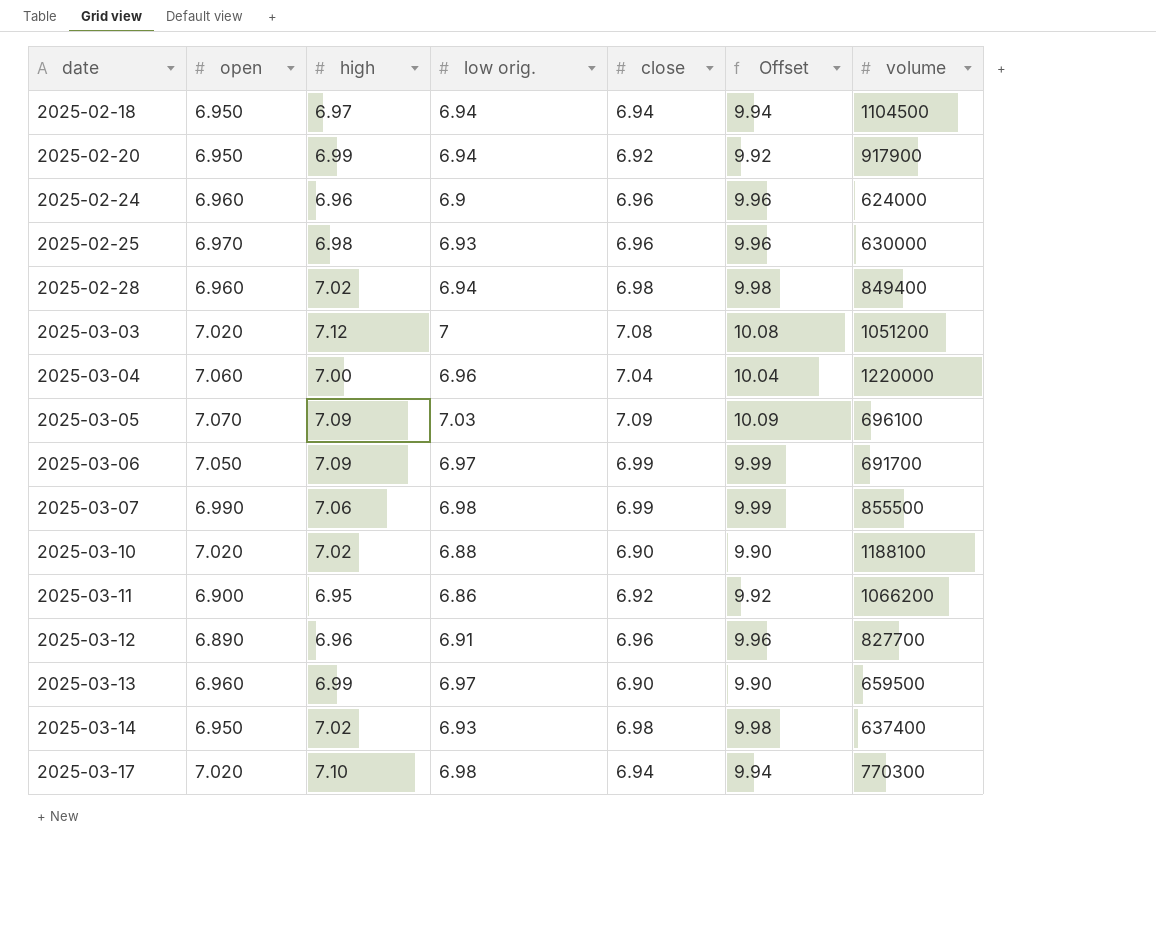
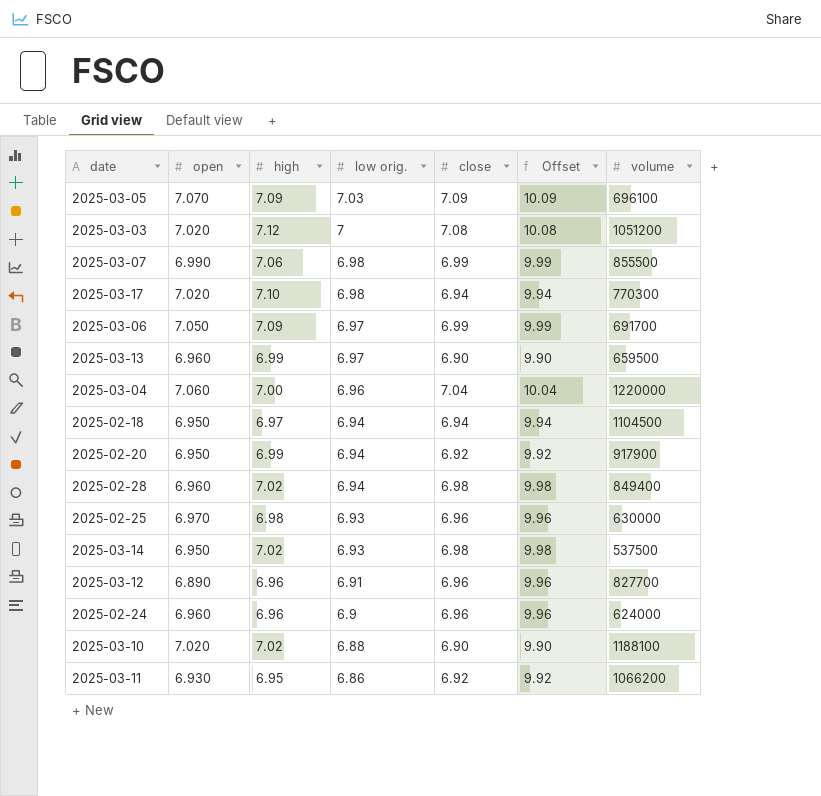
row order: date ascending -> low orig. descending
2025-03-14 | volume: 637400 -> 537500
2025-03-11 | open: 6.900 -> 6.930

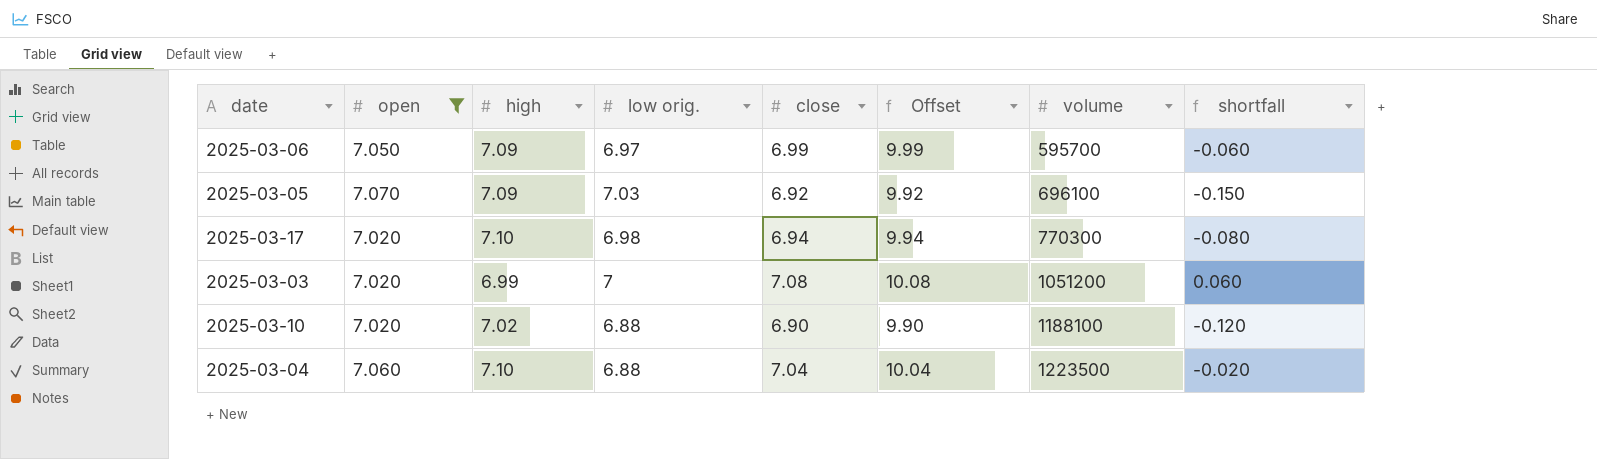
filter: none -> open >= 7.020
row order: low orig. descending -> volume ascending
column shortfall | formula: none -> [close] - [open]
2025-03-06 | volume: 691700 -> 595700
2025-03-05 | close: 7.09 -> 6.92
2025-03-05 | Offset: 10.09 -> 9.92
2025-03-03 | high: 7.12 -> 6.99
2025-03-04 | high: 7.00 -> 7.10
2025-03-04 | low orig.: 6.96 -> 6.88
2025-03-04 | volume: 1220000 -> 1223500

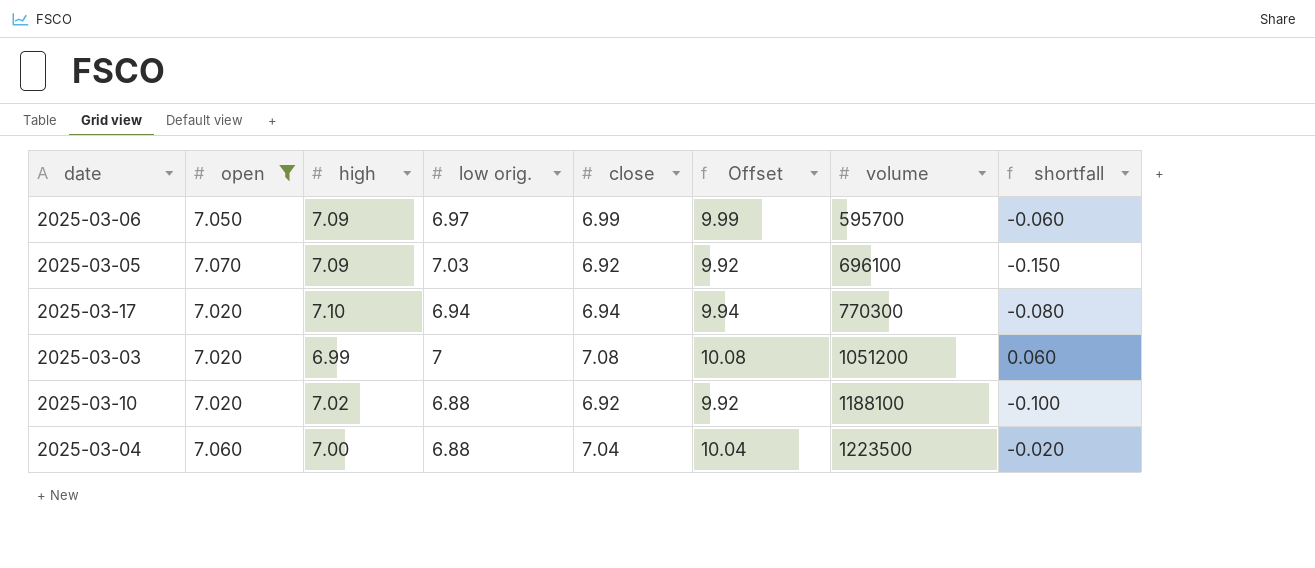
2025-03-17 | low orig.: 6.98 -> 6.94
2025-03-10 | close: 6.90 -> 6.92
2025-03-10 | Offset: 9.90 -> 9.92
2025-03-10 | shortfall: -0.120 -> -0.100
2025-03-04 | high: 7.10 -> 7.00

